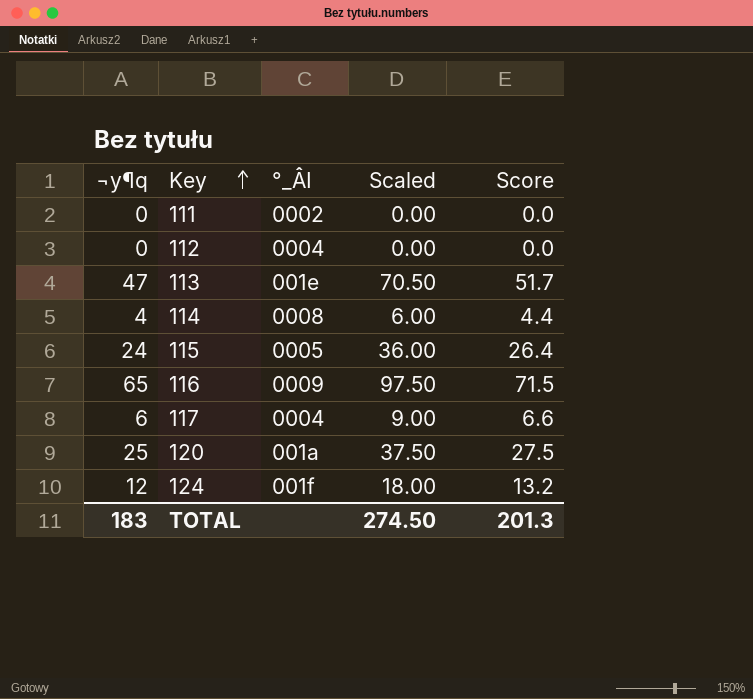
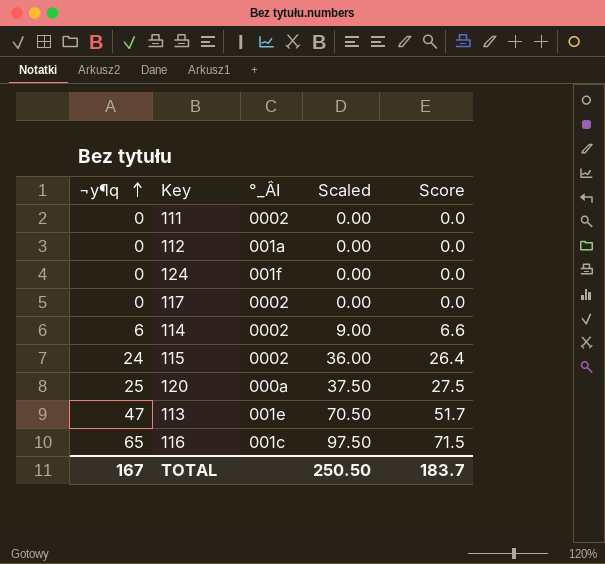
row order: Key ascending -> ¬y¶q ascending
112 | °_ÂI: 0004 -> 001a
124 | ¬y¶q: 12 -> 0
124 | Scaled: 18.00 -> 0.00
124 | Score: 13.2 -> 0.0
117 | ¬y¶q: 6 -> 0
117 | °_ÂI: 0004 -> 0002
117 | Scaled: 9.00 -> 0.00
117 | Score: 6.6 -> 0.0
114 | ¬y¶q: 4 -> 6
114 | °_ÂI: 0008 -> 0002
114 | Scaled: 6.00 -> 9.00
114 | Score: 4.4 -> 6.6
115 | °_ÂI: 0005 -> 0002
120 | °_ÂI: 001a -> 000a
116 | °_ÂI: 0009 -> 001c
TOTAL | ¬y¶q: 183 -> 167
TOTAL | Scaled: 274.50 -> 250.50
TOTAL | Score: 201.3 -> 183.7

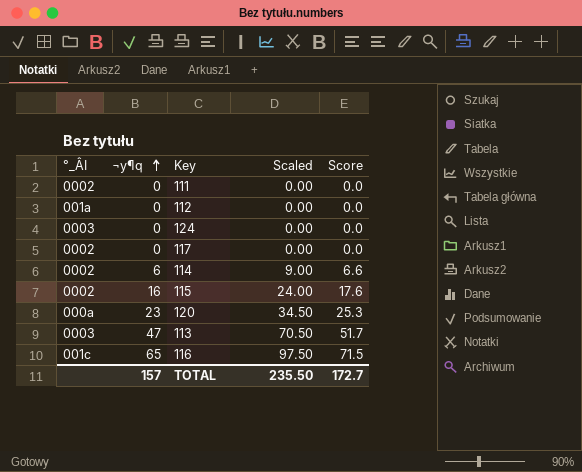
column °_ÂI | position: 3 -> 1
124 | °_ÂI: 001f -> 0003
115 | ¬y¶q: 24 -> 16
115 | Scaled: 36.00 -> 24.00
115 | Score: 26.4 -> 17.6
120 | ¬y¶q: 25 -> 23
120 | Scaled: 37.50 -> 34.50
120 | Score: 27.5 -> 25.3
113 | °_ÂI: 001e -> 0003
TOTAL | ¬y¶q: 167 -> 157
TOTAL | Scaled: 250.50 -> 235.50
TOTAL | Score: 183.7 -> 172.7

